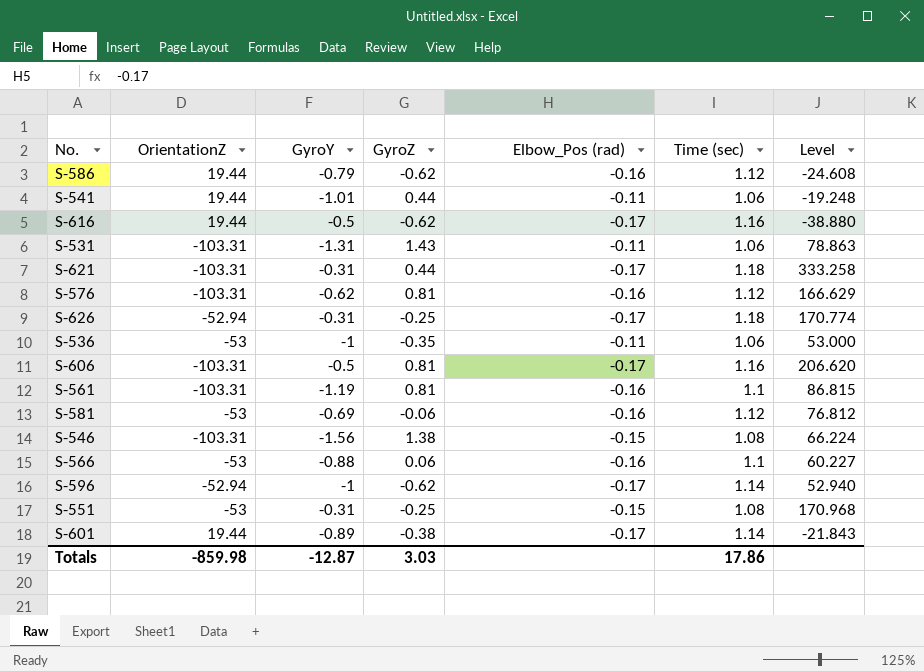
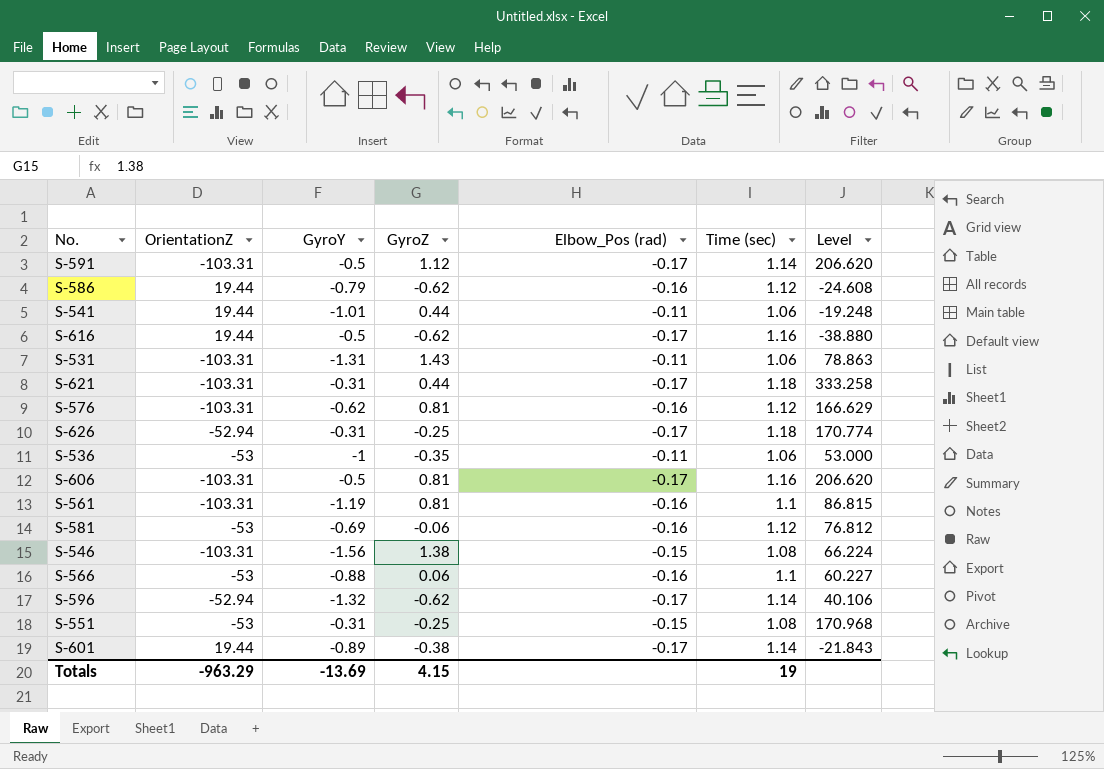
row S-591: none -> -103.31 | -0.5 | 1.12 | -0.17 | 1.14 | 206.620
S-596 | GyroY: -1 -> -1.32
S-596 | Level: 52.940 -> 40.106
Totals | OrientationZ: -859.98 -> -963.29
Totals | GyroY: -12.87 -> -13.69
Totals | GyroZ: 3.03 -> 4.15
Totals | Time (sec): 17.86 -> 19

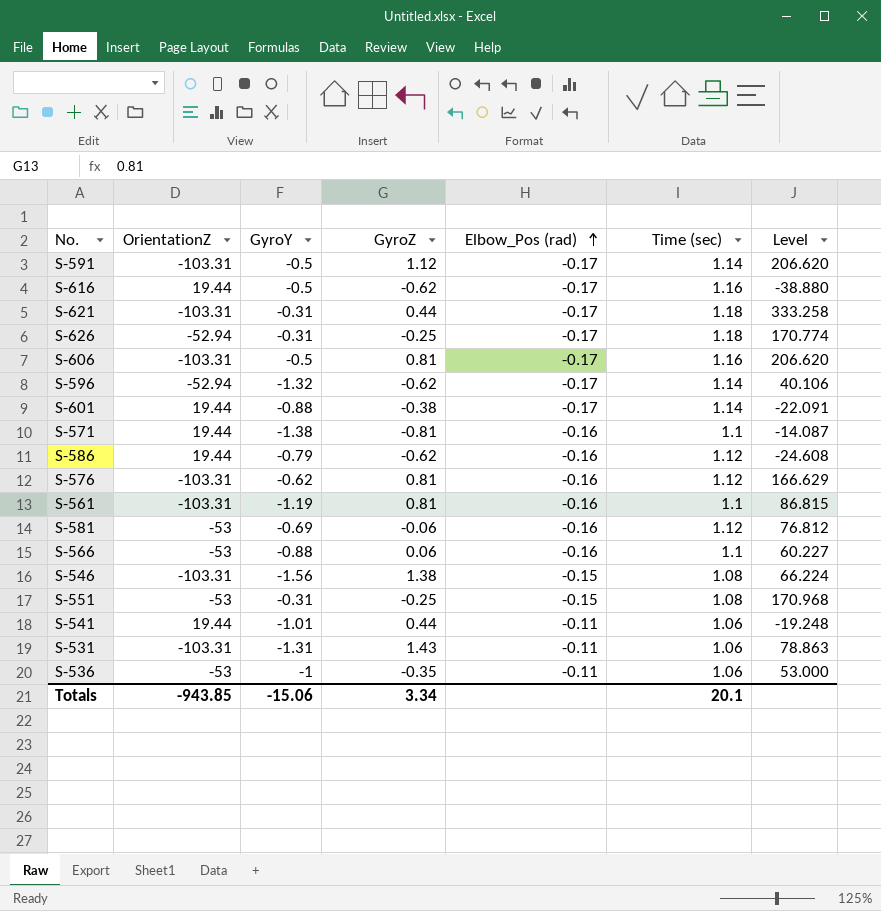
row order: none -> Elbow_Pos (rad) ascending
S-601 | GyroY: -0.89 -> -0.88
S-601 | Level: -21.843 -> -22.091
row S-571: none -> 19.44 | -1.38 | -0.81 | -0.16 | 1.1 | -14.087
Totals | OrientationZ: -963.29 -> -943.85
Totals | GyroY: -13.69 -> -15.06
Totals | GyroZ: 4.15 -> 3.34
Totals | Time (sec): 19 -> 20.1

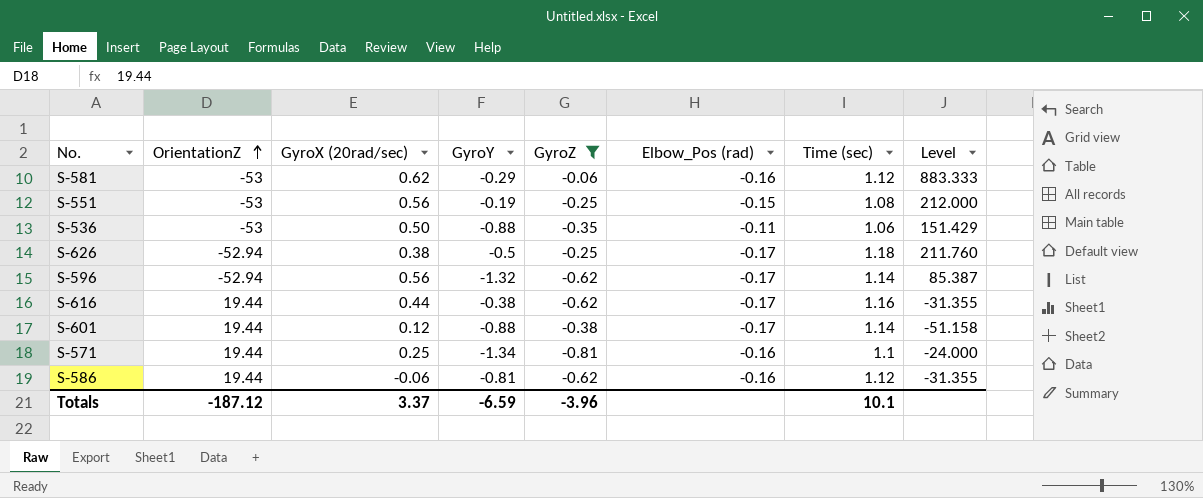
filter: none -> GyroZ <= -0.06
row order: Elbow_Pos (rad) ascending -> OrientationZ ascending
column GyroX (20rad/sec) | position: none -> 3
column Level | formula: [OrientationZ] / [GyroY] -> [OrientationZ] / [GyroZ]
S-581 | GyroY: -0.69 -> -0.29
S-551 | GyroY: -0.31 -> -0.19
S-536 | GyroY: -1 -> -0.88
S-626 | GyroY: -0.31 -> -0.5
S-616 | GyroY: -0.5 -> -0.38
S-571 | GyroY: -1.38 -> -1.34
S-586 | GyroY: -0.79 -> -0.81
Totals | OrientationZ: -943.85 -> -187.12
Totals | GyroY: -15.06 -> -6.59
Totals | GyroZ: 3.34 -> -3.96
Totals | Time (sec): 20.1 -> 10.1

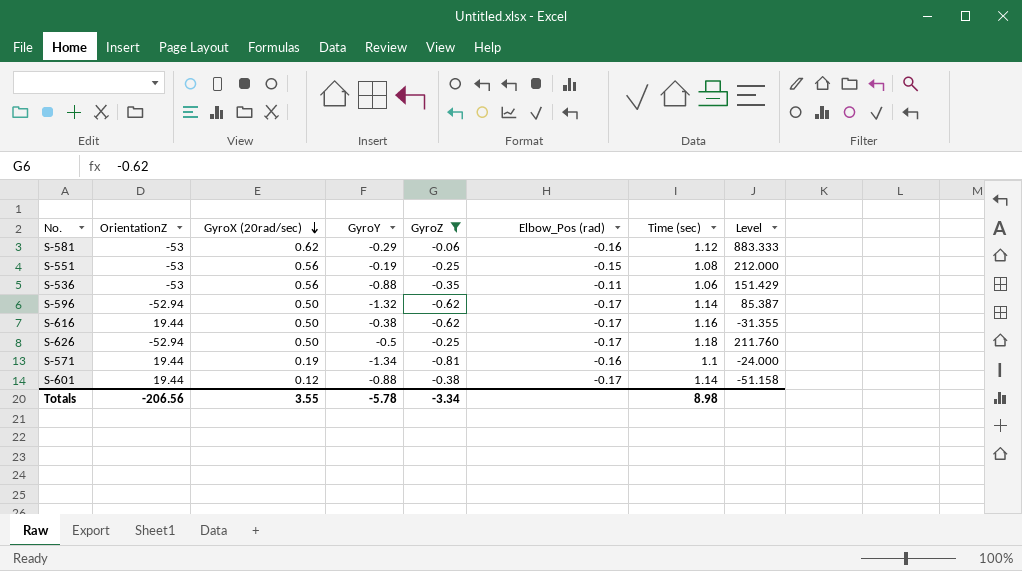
row order: OrientationZ ascending -> GyroX (20rad/sec) descending
row S-586: 19.44 | -0.06 | -0.81 | -0.62 | -0.16 | 1.12 | -31.355 -> none
S-536 | GyroX (20rad/sec): 0.50 -> 0.56
S-596 | GyroX (20rad/sec): 0.56 -> 0.50
S-616 | GyroX (20rad/sec): 0.44 -> 0.50
S-626 | GyroX (20rad/sec): 0.38 -> 0.50
S-571 | GyroX (20rad/sec): 0.25 -> 0.19
Totals | OrientationZ: -187.12 -> -206.56
Totals | GyroX (20rad/sec): 3.37 -> 3.55
Totals | GyroY: -6.59 -> -5.78
Totals | GyroZ: -3.96 -> -3.34
Totals | Time (sec): 10.1 -> 8.98

